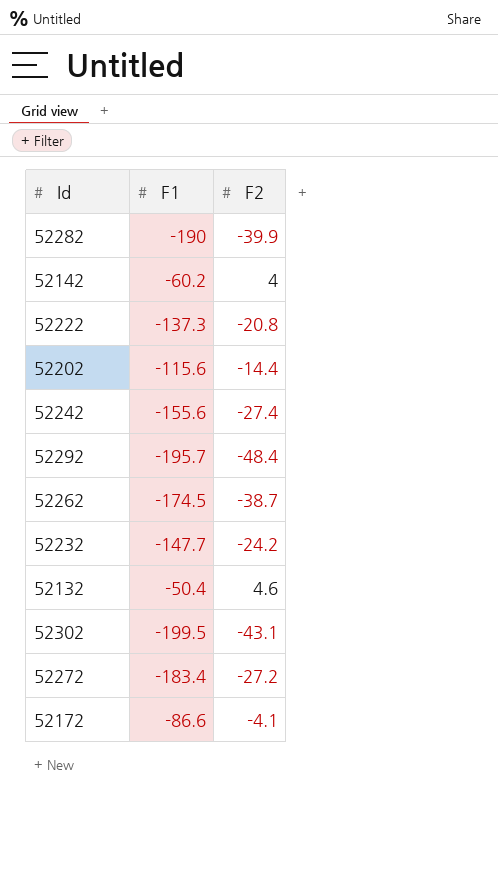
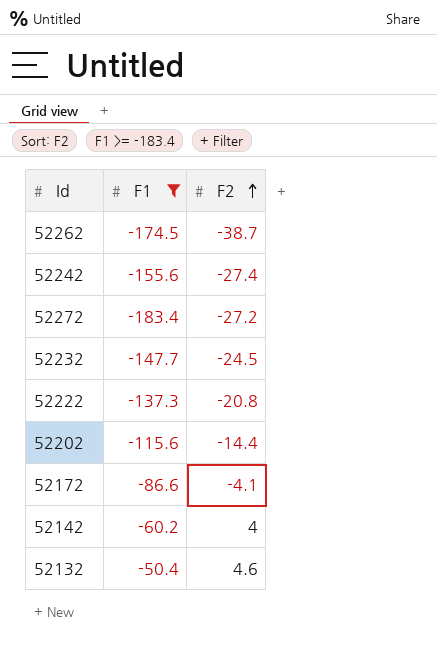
filter: none -> F1 >= -183.4
row order: none -> F2 ascending
52232 | F2: -24.2 -> -24.5

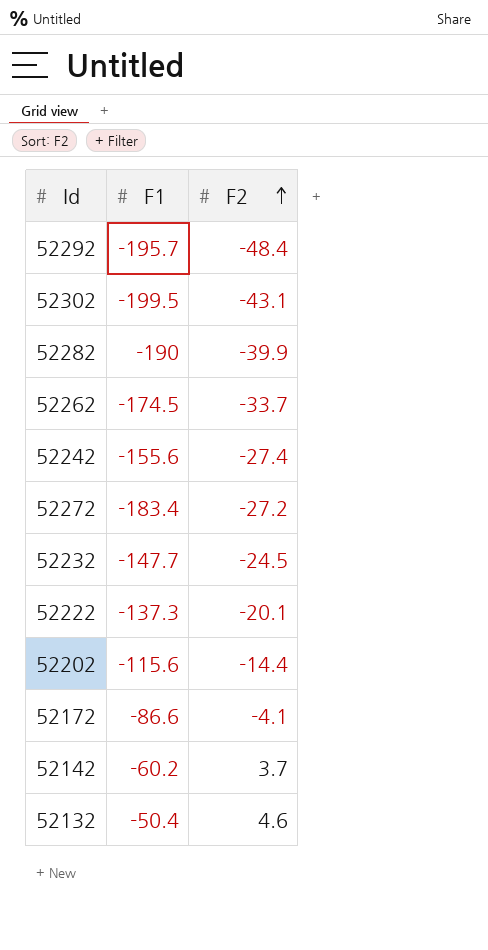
filter: F1 >= -183.4 -> none
52262 | F2: -38.7 -> -33.7
52222 | F2: -20.8 -> -20.1
52142 | F2: 4 -> 3.7

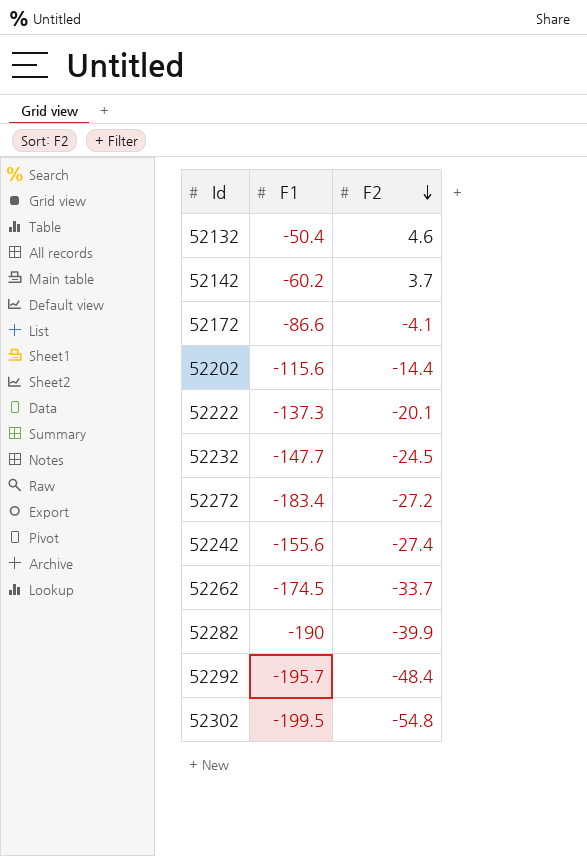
row order: F2 ascending -> F2 descending
52302 | F2: -43.1 -> -54.8

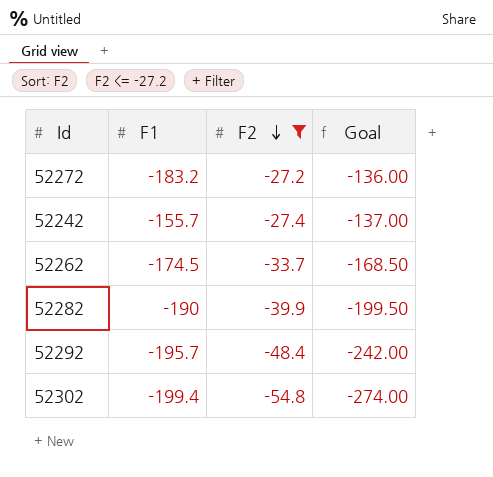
filter: none -> F2 <= -27.2
column Goal | formula: none -> [F2] * 5
52272 | F1: -183.4 -> -183.2
52242 | F1: -155.6 -> -155.7
52302 | F1: -199.5 -> -199.4

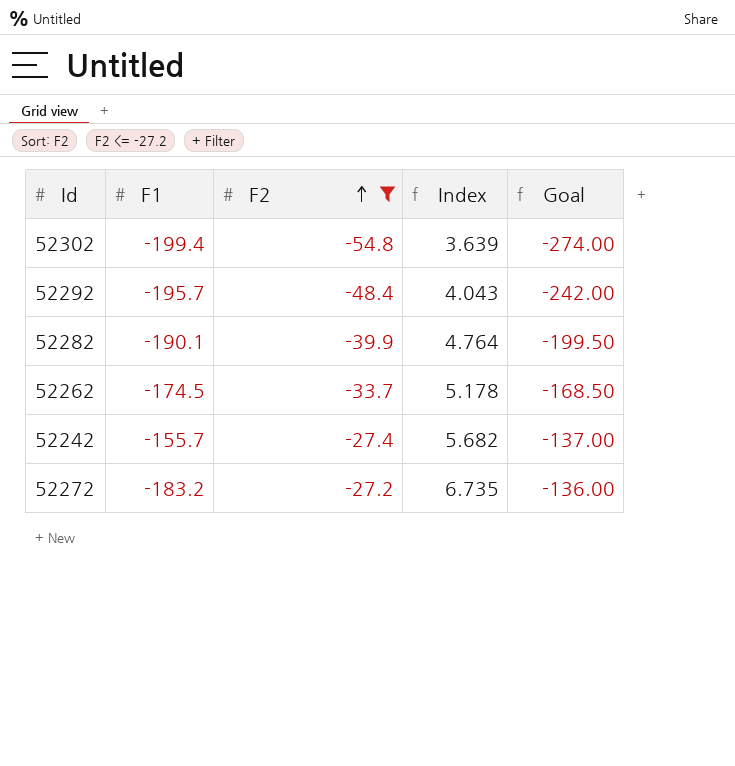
row order: F2 descending -> F2 ascending
column Index | formula: none -> [F1] / [F2]
52282 | F1: -190 -> -190.1

